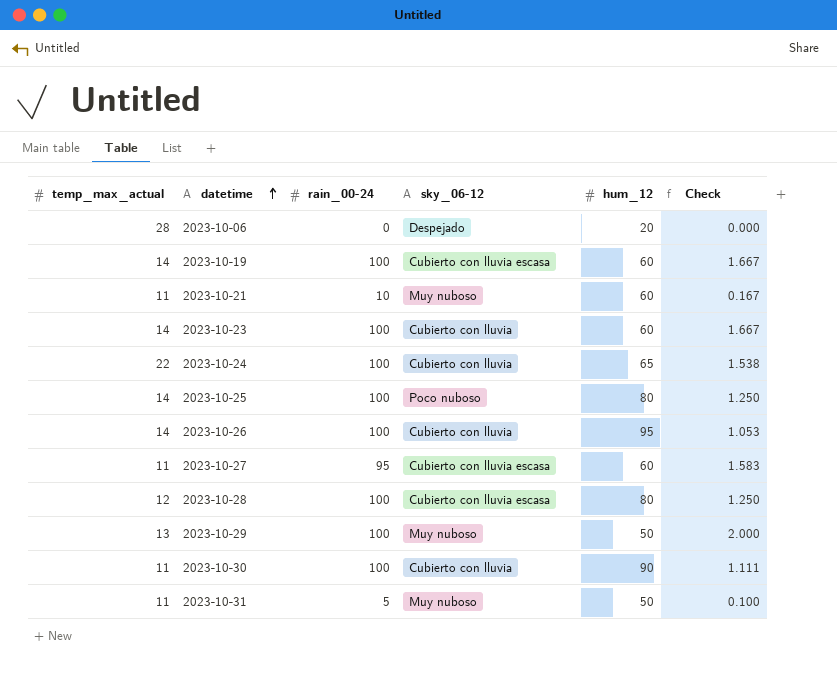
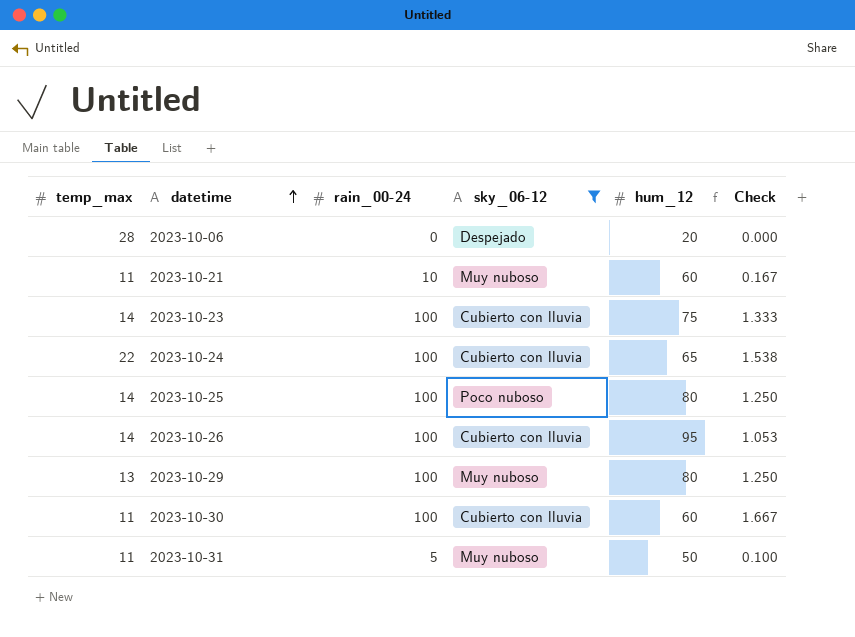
filter: none -> sky_06-12 != Cubierto con lluvia escasa
column name: temp_max_actual -> temp_max
2023-10-23 | hum_12: 60 -> 75
2023-10-23 | Check: 1.667 -> 1.333
2023-10-29 | hum_12: 50 -> 80
2023-10-29 | Check: 2.000 -> 1.250
2023-10-30 | hum_12: 90 -> 60
2023-10-30 | Check: 1.111 -> 1.667

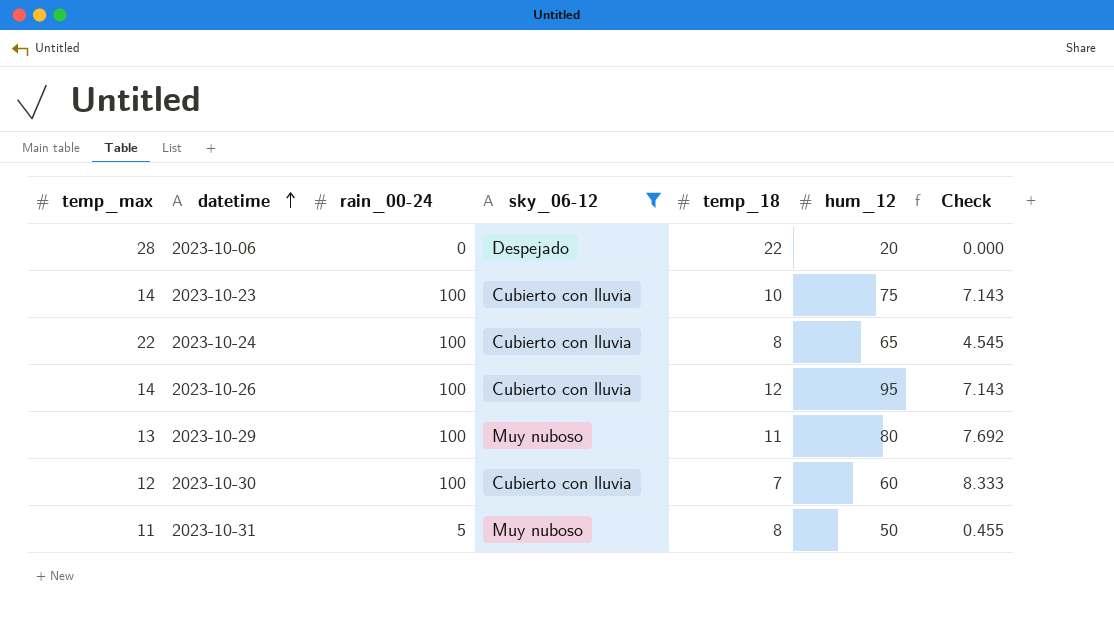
column temp_18 | position: none -> 5
column Check | formula: [rain_00-24] / [hum_12] -> [rain_00-24] / [temp_max]
row 2023-10-21: 11 | 10 | Muy nuboso | 60 | 0.167 -> none
row 2023-10-25: 14 | 100 | Poco nuboso | 80 | 1.250 -> none
2023-10-30 | temp_max: 11 -> 12

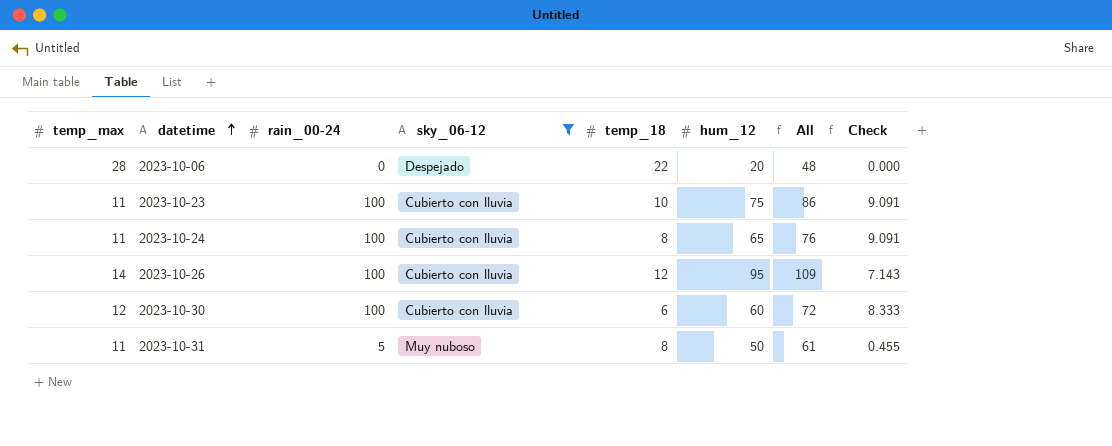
column All | formula: none -> [temp_max] + [hum_12]
row 2023-10-29: 13 | 100 | Muy nuboso | 11 | 80 | 7.692 -> none
2023-10-23 | temp_max: 14 -> 11
2023-10-23 | Check: 7.143 -> 9.091
2023-10-24 | temp_max: 22 -> 11
2023-10-24 | Check: 4.545 -> 9.091
2023-10-30 | temp_18: 7 -> 6

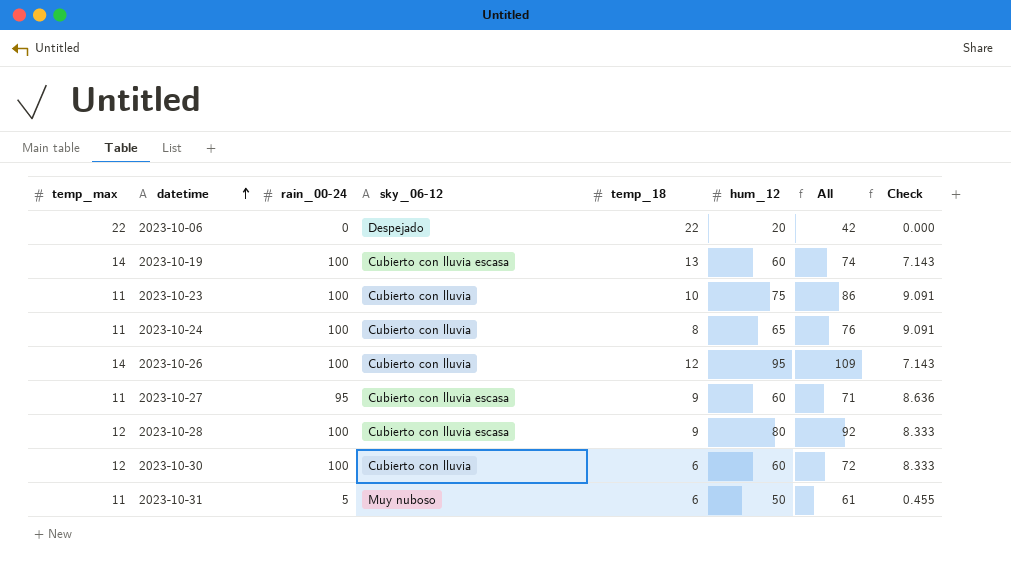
filter: sky_06-12 != Cubierto con lluvia escasa -> none
2023-10-06 | temp_max: 28 -> 22
2023-10-06 | All: 48 -> 42
2023-10-31 | temp_18: 8 -> 6

